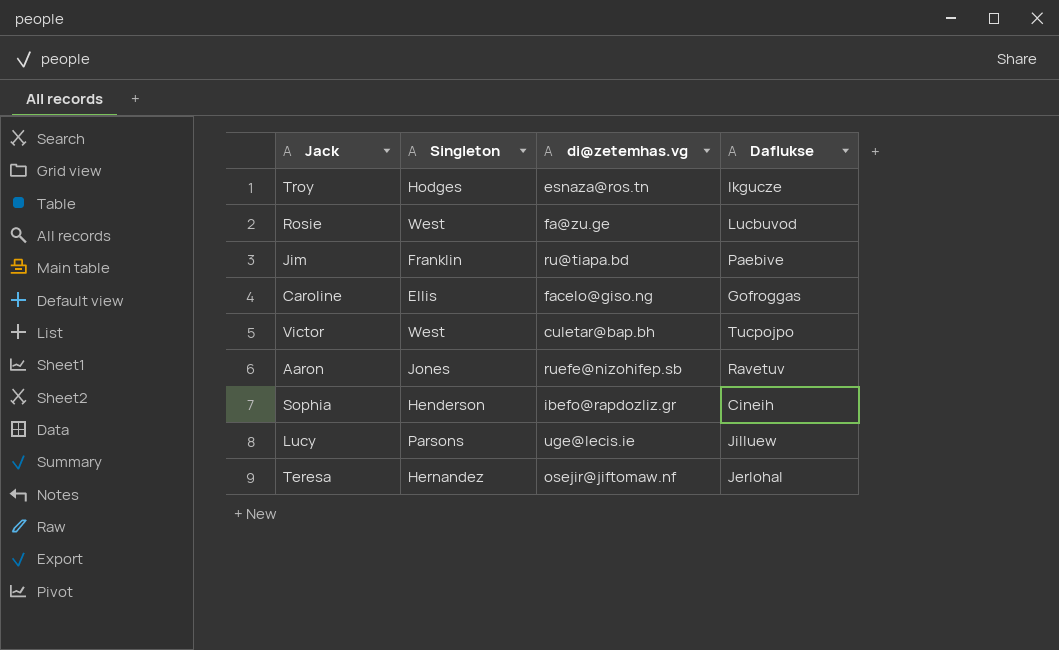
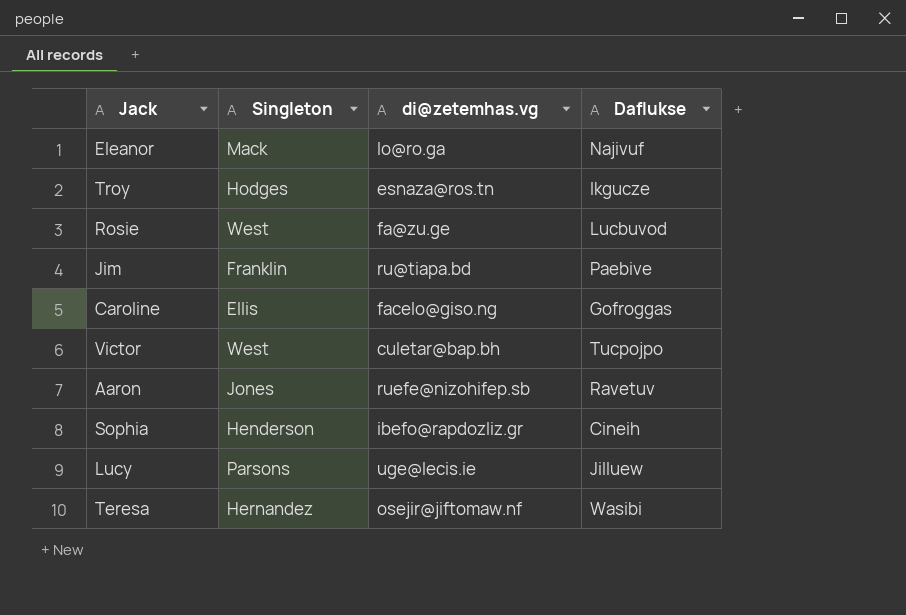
row Eleanor: none -> Mack | lo@ro.ga | Najivuf
Teresa | Daflukse: Jerlohal -> Wasibi

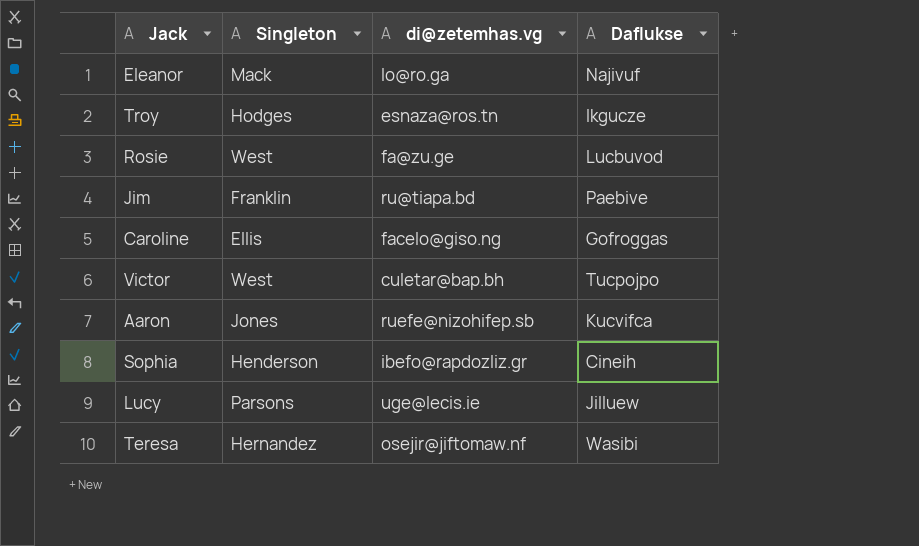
Aaron | Daflukse: Ravetuv -> Kucvifca

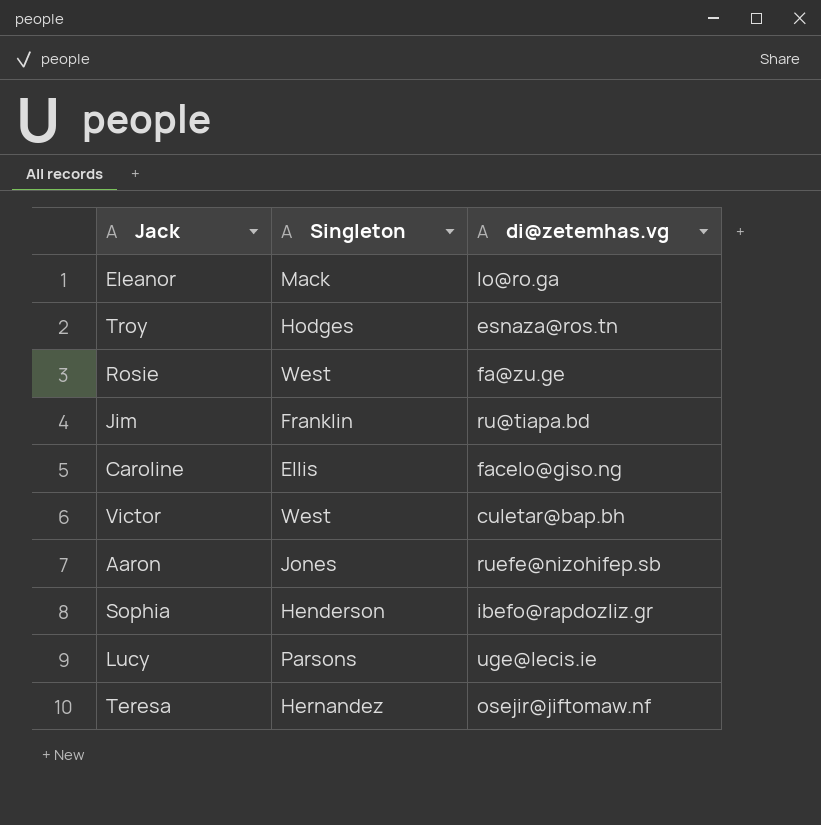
column Daflukse | position: 4 -> none

